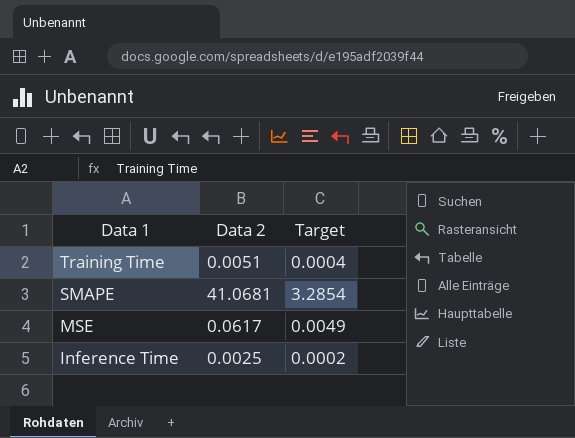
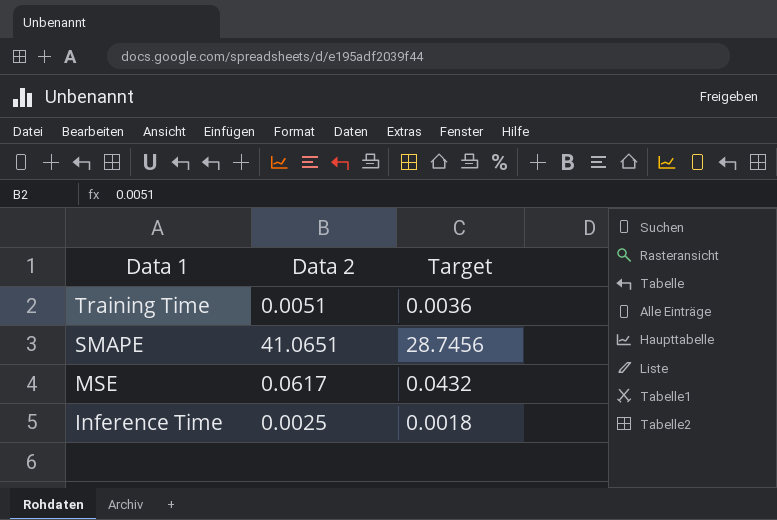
column Target | formula: [Data 2] * 0.08 -> [Data 2] * 0.7
SMAPE | Data 2: 41.0681 -> 41.0651

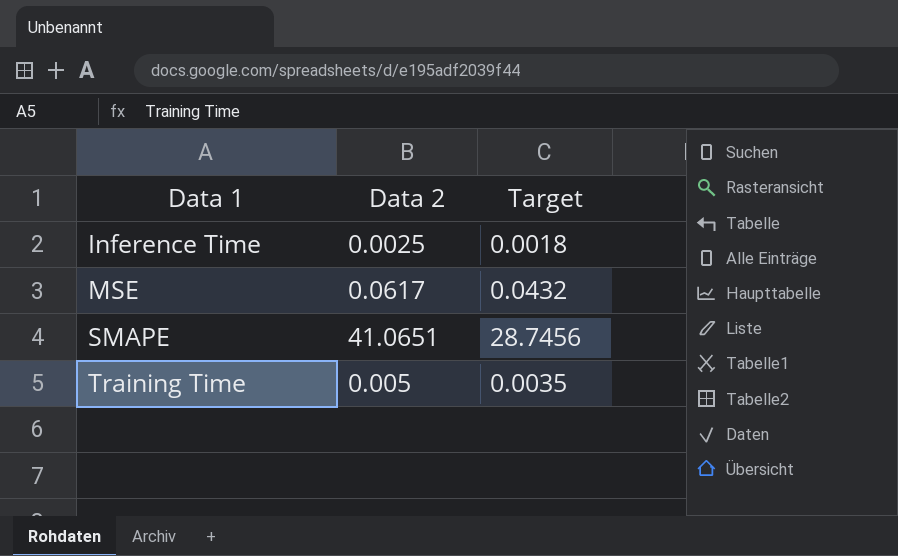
row order: Data 1 descending -> Data 1 ascending
Training Time | Data 2: 0.0051 -> 0.005
Training Time | Target: 0.0036 -> 0.0035

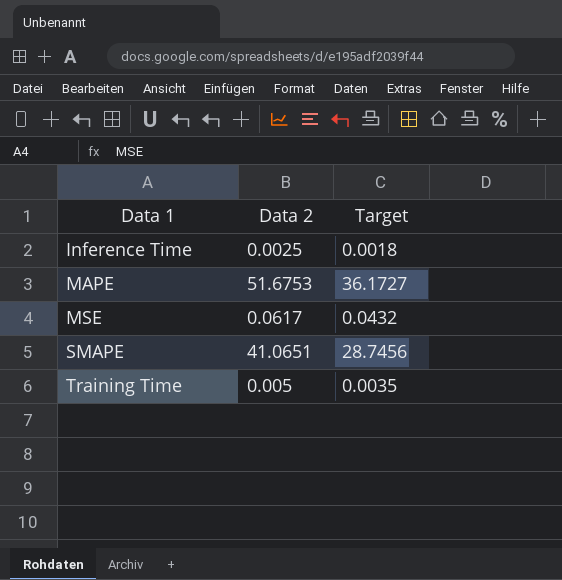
row MAPE: none -> 51.6753 | 36.1727

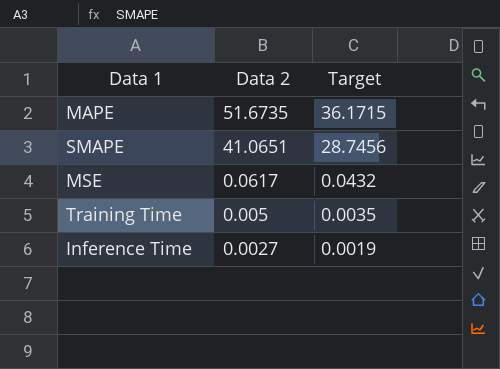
row order: Data 1 ascending -> Data 2 descending
MAPE | Data 2: 51.6753 -> 51.6735
MAPE | Target: 36.1727 -> 36.1715
Inference Time | Data 2: 0.0025 -> 0.0027
Inference Time | Target: 0.0018 -> 0.0019

